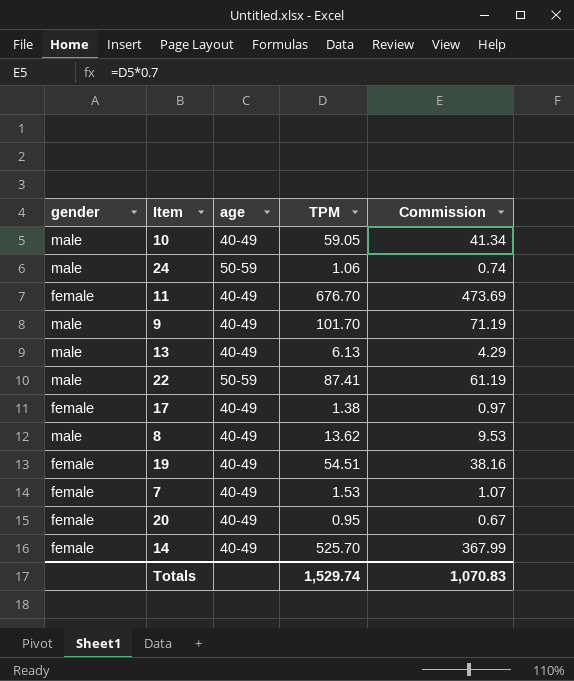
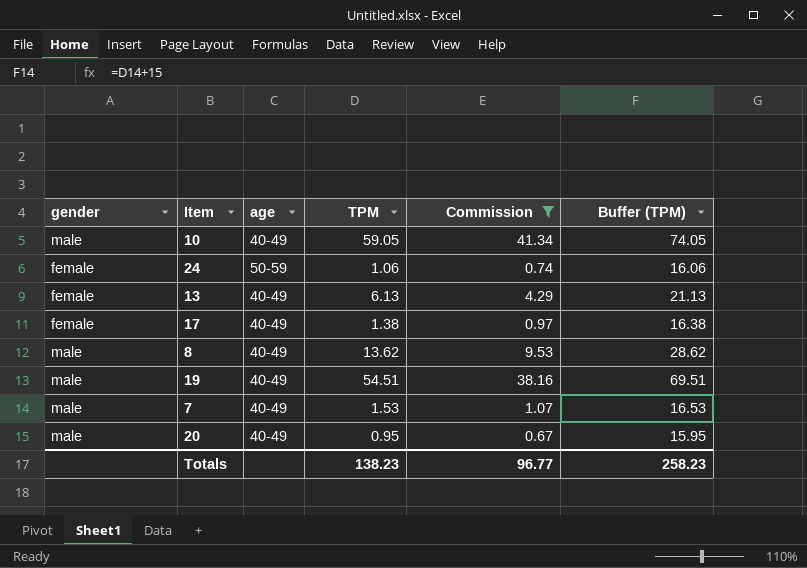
filter: none -> Commission <= 41.34
column Buffer (TPM) | formula: none -> [TPM] + 15
24 | gender: male -> female
13 | gender: male -> female
19 | gender: female -> male
7 | gender: female -> male
20 | gender: female -> male
Totals | TPM: 1,529.74 -> 138.23
Totals | Commission: 1,070.83 -> 96.77

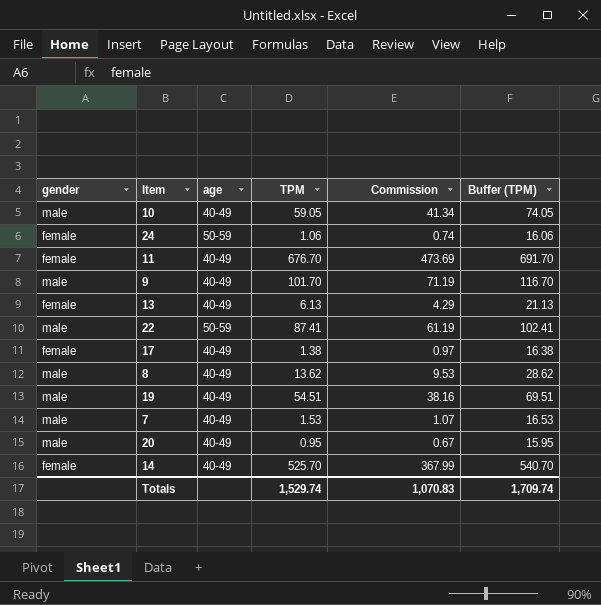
filter: Commission <= 41.34 -> none
Totals | TPM: 138.23 -> 1,529.74
Totals | Commission: 96.77 -> 1,070.83
Totals | Buffer (TPM): 258.23 -> 1,709.74

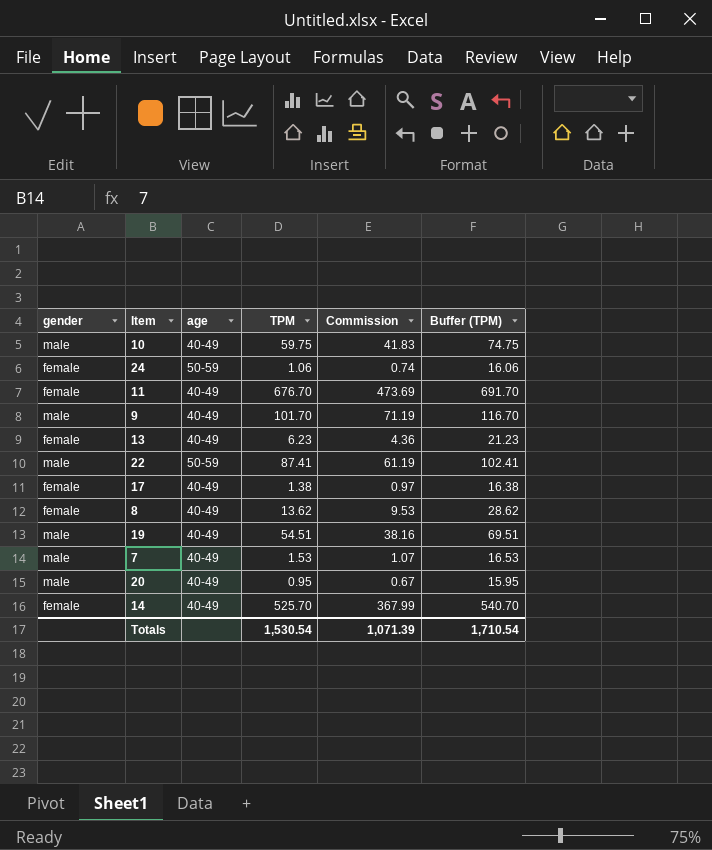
10 | TPM: 59.05 -> 59.75
10 | Commission: 41.34 -> 41.83
10 | Buffer (TPM): 74.05 -> 74.75
13 | TPM: 6.13 -> 6.23
13 | Commission: 4.29 -> 4.36
13 | Buffer (TPM): 21.13 -> 21.23
8 | gender: male -> female
Totals | TPM: 1,529.74 -> 1,530.54
Totals | Commission: 1,070.83 -> 1,071.39
Totals | Buffer (TPM): 1,709.74 -> 1,710.54

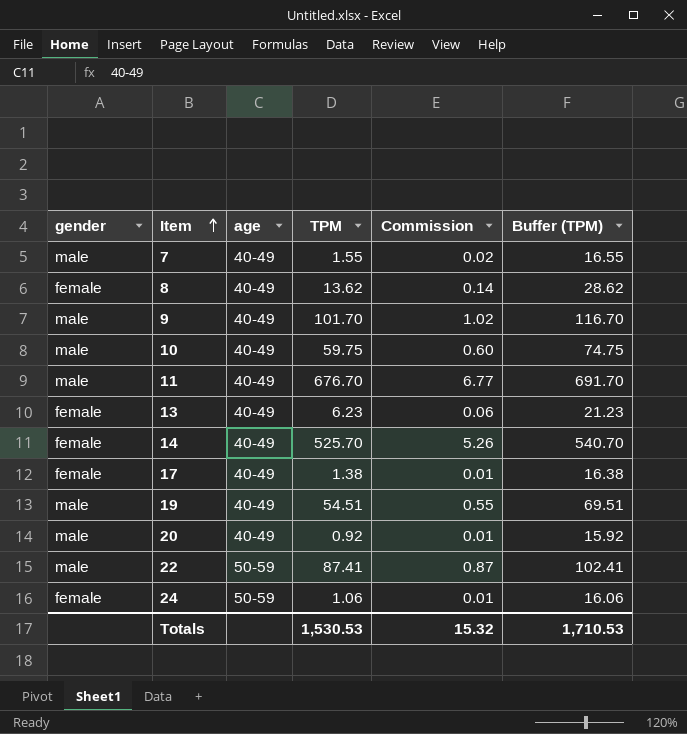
row order: none -> Item ascending
column Commission | formula: [TPM] * 0.7 -> [TPM] * 0.01
7 | TPM: 1.53 -> 1.55
7 | Buffer (TPM): 16.53 -> 16.55
11 | gender: female -> male
20 | TPM: 0.95 -> 0.92
20 | Buffer (TPM): 15.95 -> 15.92
Totals | TPM: 1,530.54 -> 1,530.53
Totals | Commission: 1,071.39 -> 15.32
Totals | Buffer (TPM): 1,710.54 -> 1,710.53

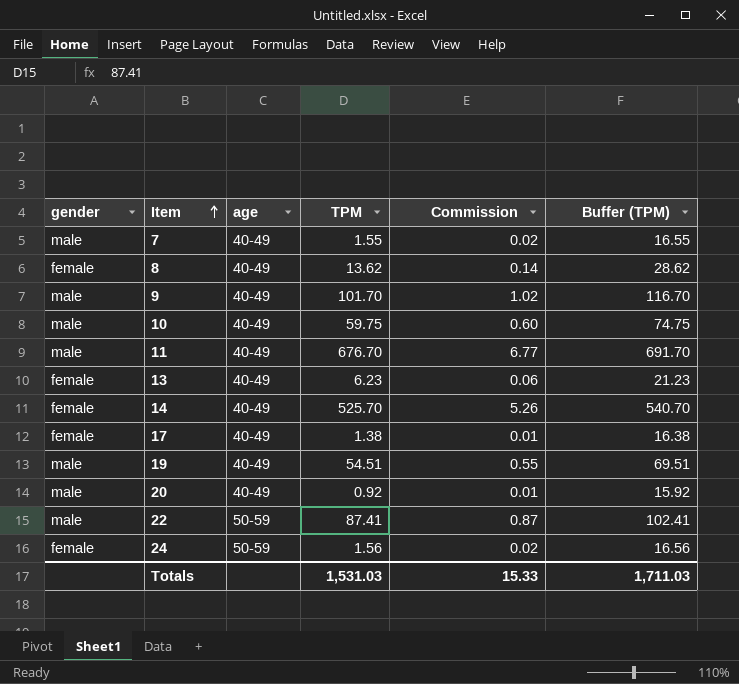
24 | TPM: 1.06 -> 1.56
24 | Commission: 0.01 -> 0.02
24 | Buffer (TPM): 16.06 -> 16.56
Totals | TPM: 1,530.53 -> 1,531.03
Totals | Commission: 15.32 -> 15.33
Totals | Buffer (TPM): 1,710.53 -> 1,711.03

